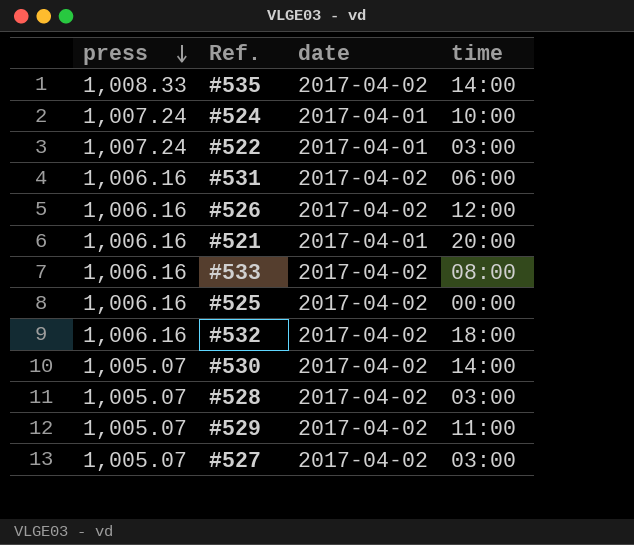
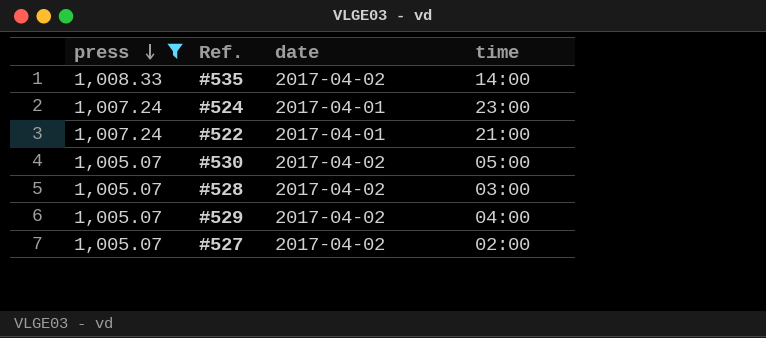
filter: none -> press != 1,006.16
#524 | time: 10:00 -> 23:00
#522 | time: 03:00 -> 21:00
#530 | time: 14:00 -> 05:00
#529 | time: 11:00 -> 04:00
#527 | time: 03:00 -> 02:00

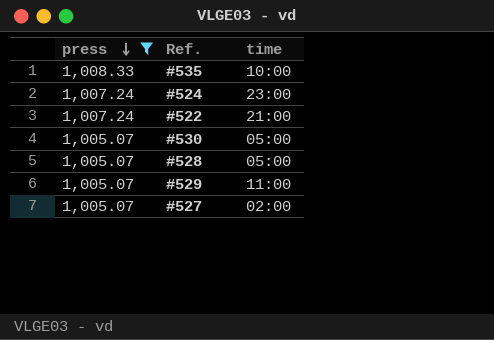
column date | position: 3 -> none
#535 | time: 14:00 -> 10:00
#528 | time: 03:00 -> 05:00
#529 | time: 04:00 -> 11:00

